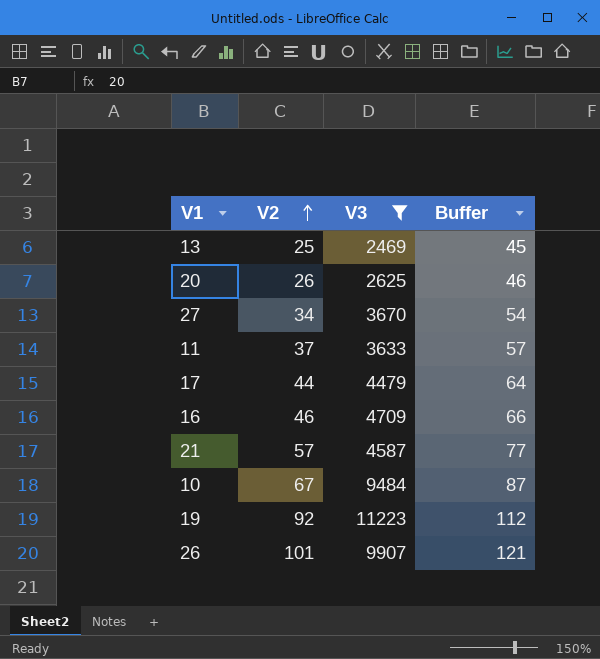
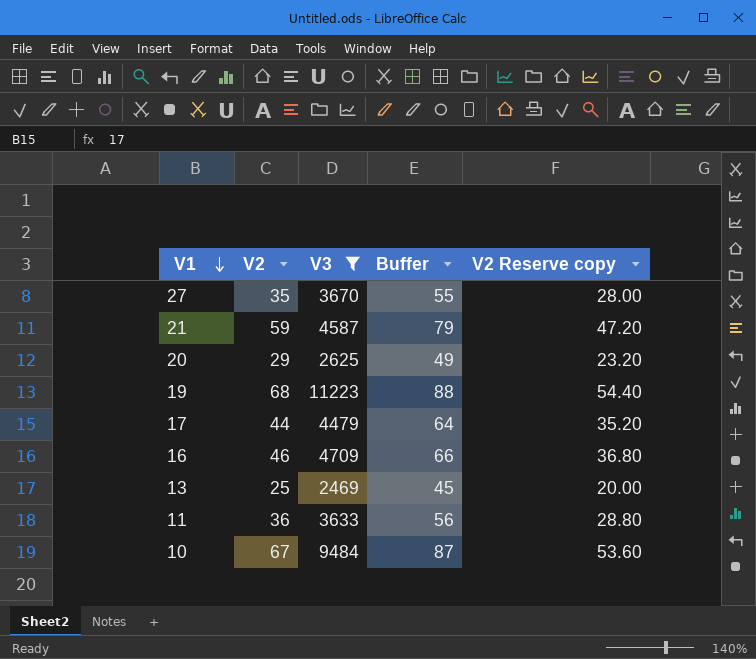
row order: V2 ascending -> V1 descending
column V2 Reserve copy | formula: none -> [V2] * 0.8
row 26: 101 | 9907 | 121 -> none
27 | V2: 34 -> 35
27 | Buffer: 54 -> 55
21 | V2: 57 -> 59
21 | Buffer: 77 -> 79
20 | V2: 26 -> 29
20 | Buffer: 46 -> 49
19 | V2: 92 -> 68
19 | Buffer: 112 -> 88
11 | V2: 37 -> 36
11 | Buffer: 57 -> 56

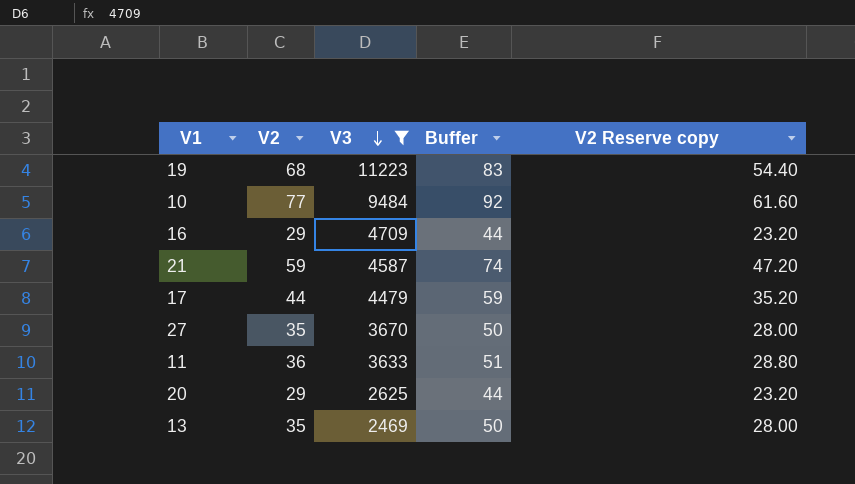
row order: V1 descending -> V3 descending
column Buffer | formula: [V2] + 20 -> [V2] + 15
10 | V2: 67 -> 77
10 | V2 Reserve copy: 53.60 -> 61.60
16 | V2: 46 -> 29
16 | V2 Reserve copy: 36.80 -> 23.20
13 | V2: 25 -> 35
13 | V2 Reserve copy: 20.00 -> 28.00

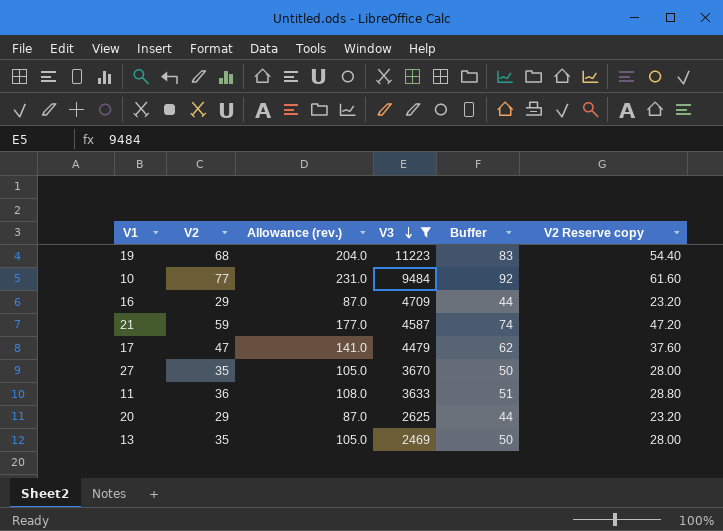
column Allowance (rev.) | formula: none -> [V2] * 3
17 | V2: 44 -> 47
17 | Buffer: 59 -> 62
17 | V2 Reserve copy: 35.20 -> 37.60

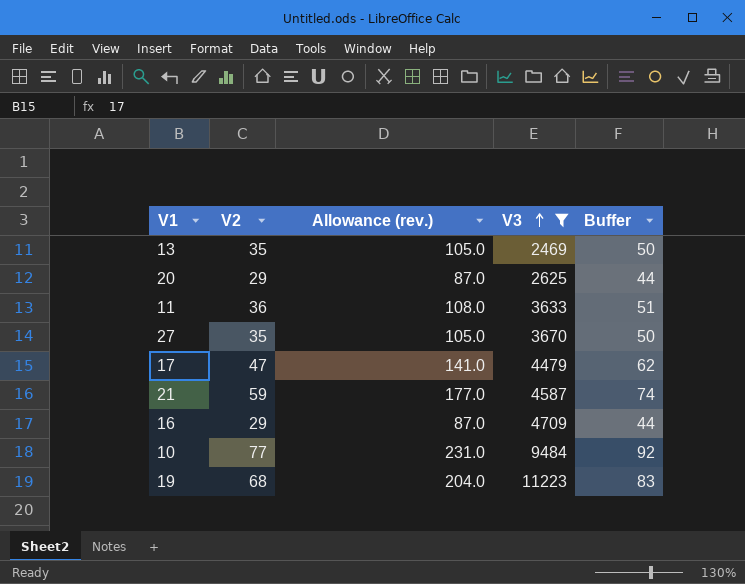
row order: V3 descending -> V3 ascending
column V2 Reserve copy | formula: [V2] * 0.8 -> none

